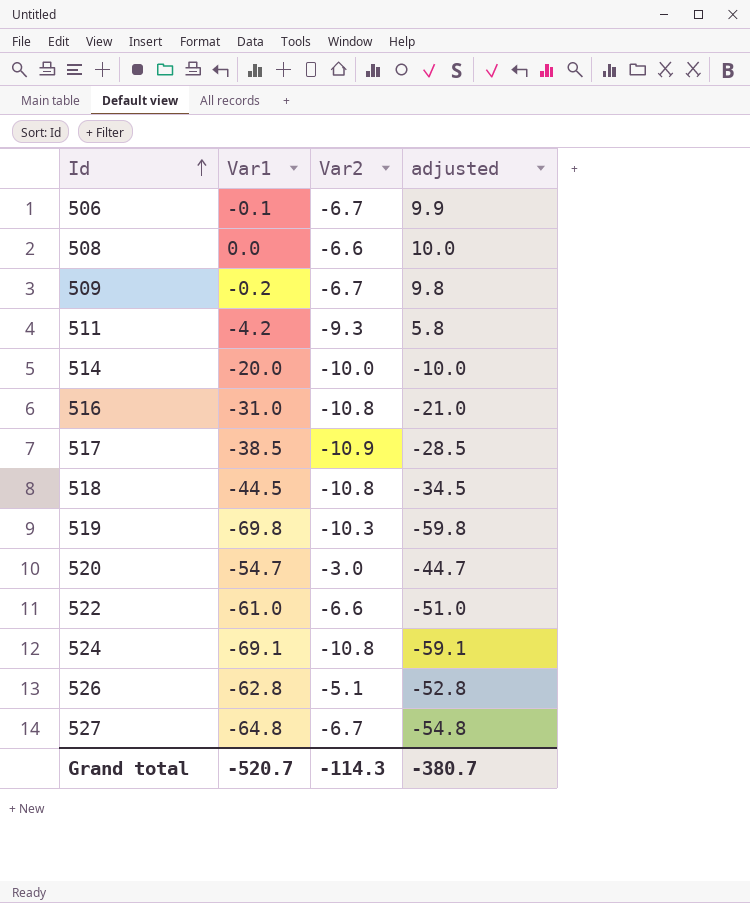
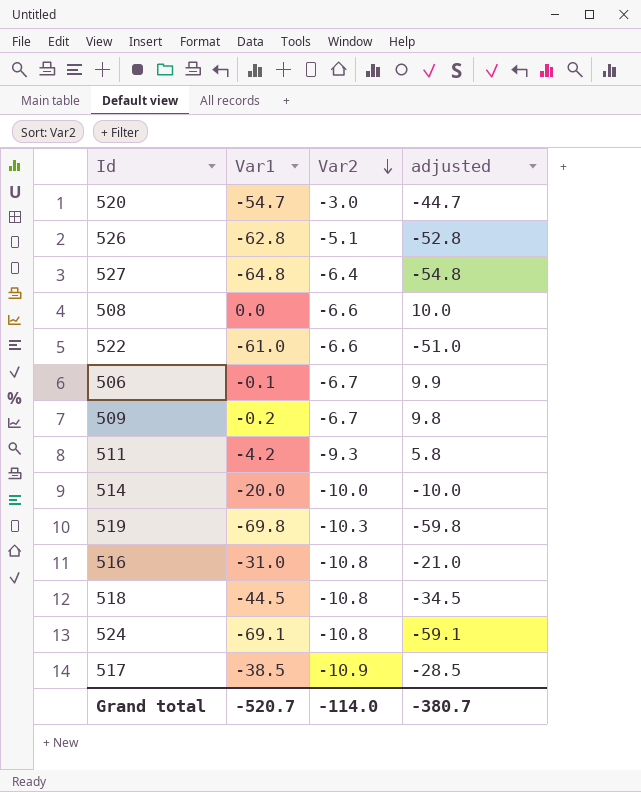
row order: Id ascending -> Var2 descending
527 | Var2: -6.7 -> -6.4
Grand total | Var2: -114.3 -> -114.0

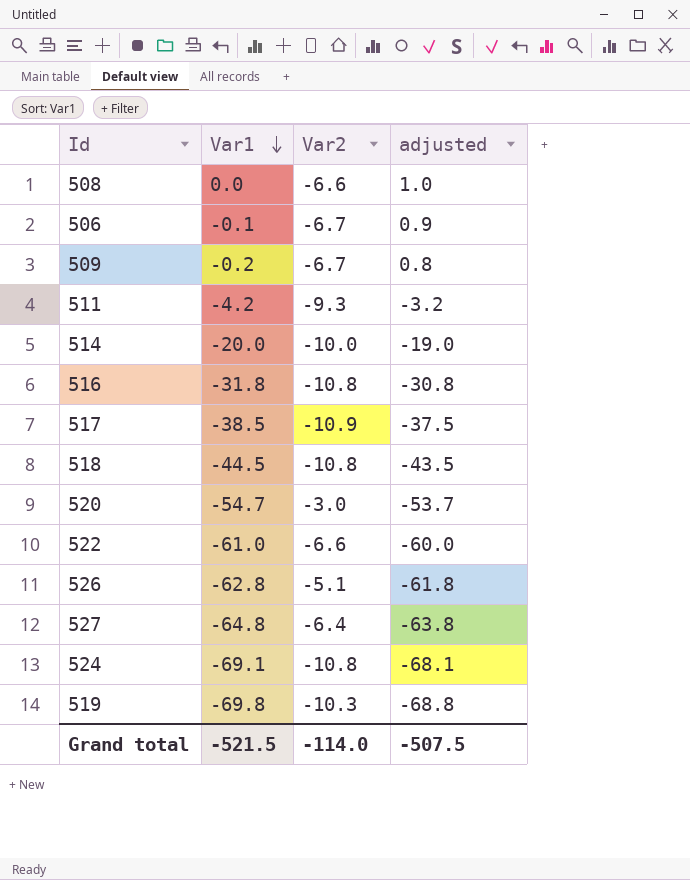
row order: Var2 descending -> Var1 descending
column adjusted | formula: [Var1] + 10 -> [Var1] + 1
516 | Var1: -31.0 -> -31.8
Grand total | Var1: -520.7 -> -521.5
Grand total | adjusted: -380.7 -> -507.5

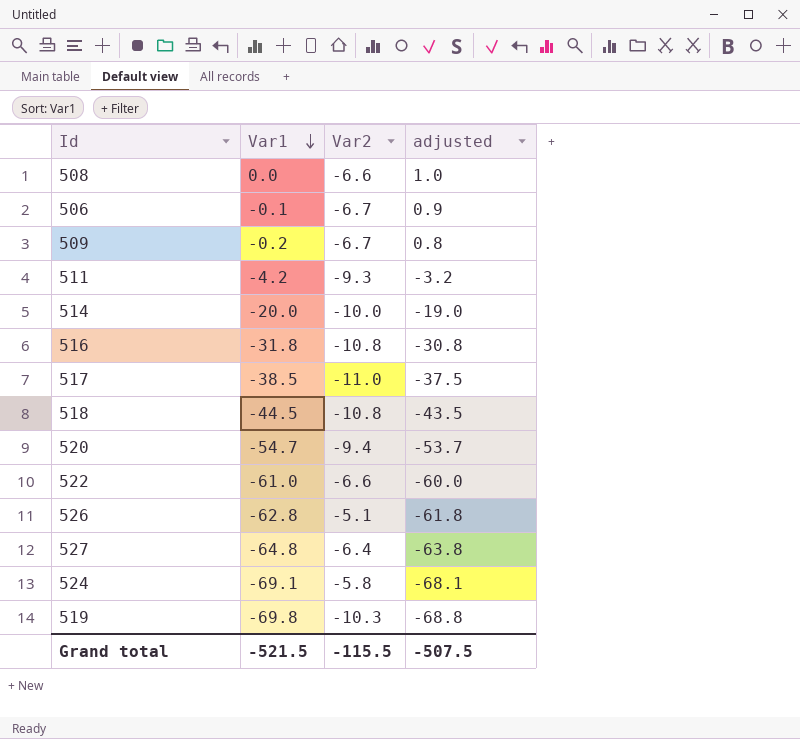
517 | Var2: -10.9 -> -11.0
520 | Var2: -3.0 -> -9.4
524 | Var2: -10.8 -> -5.8
Grand total | Var2: -114.0 -> -115.5

